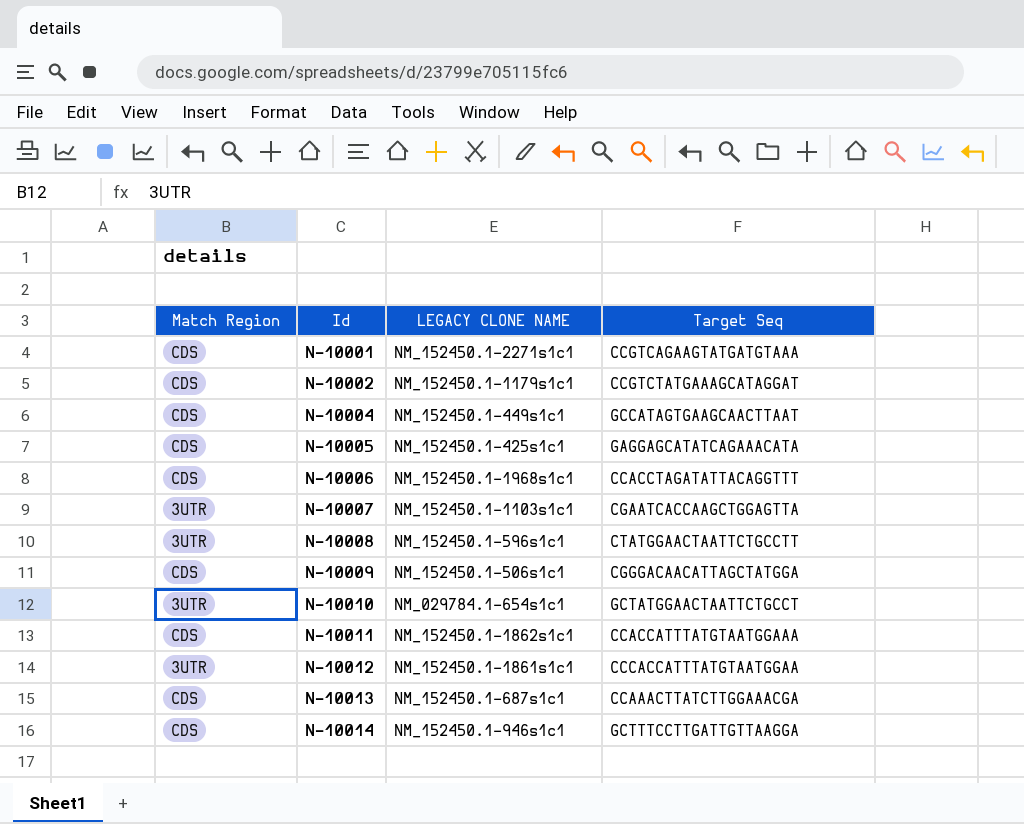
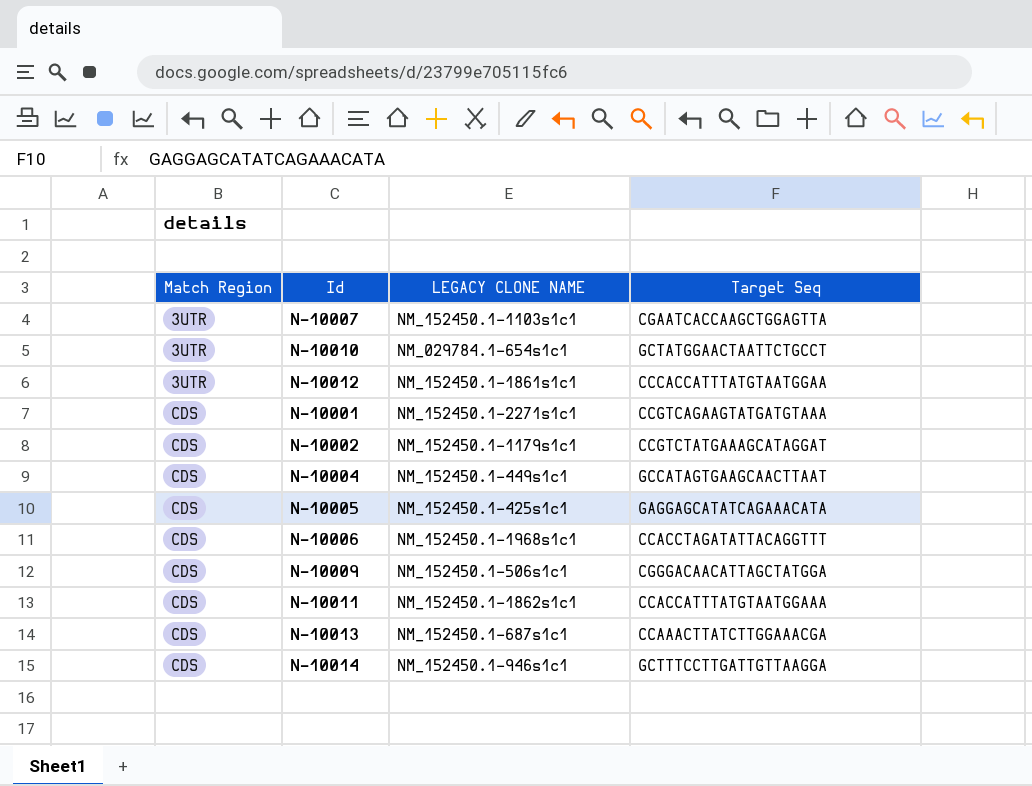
row order: Id ascending -> Match Region ascending
row N-10008: 3UTR | NM_152450.1-596s1c1 | CTATGGAACTAATTCTGCCTT -> none

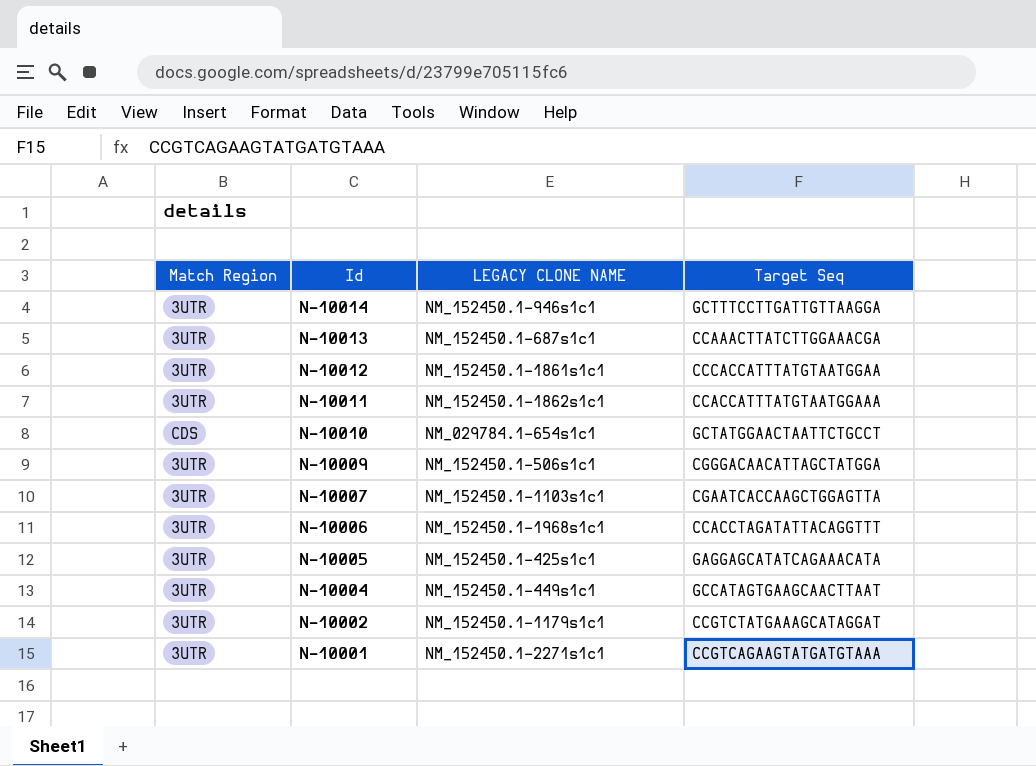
row order: Match Region ascending -> Id descending
N-10014 | Match Region: CDS -> 3UTR
N-10013 | Match Region: CDS -> 3UTR
N-10011 | Match Region: CDS -> 3UTR
N-10010 | Match Region: 3UTR -> CDS
N-10009 | Match Region: CDS -> 3UTR
N-10006 | Match Region: CDS -> 3UTR
N-10005 | Match Region: CDS -> 3UTR
N-10004 | Match Region: CDS -> 3UTR
N-10002 | Match Region: CDS -> 3UTR
N-10001 | Match Region: CDS -> 3UTR

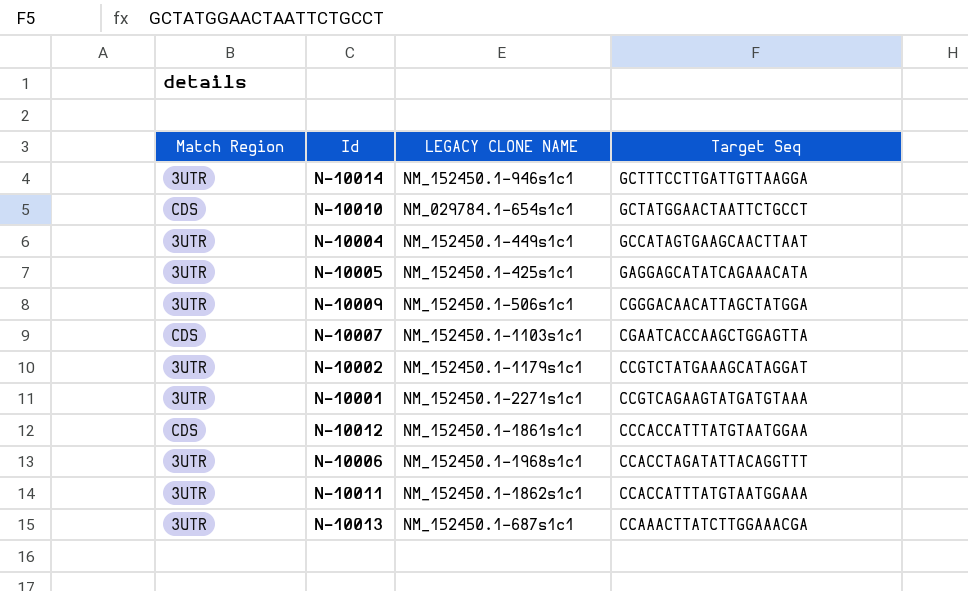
row order: Id descending -> Target Seq descending
N-10007 | Match Region: 3UTR -> CDS
N-10012 | Match Region: 3UTR -> CDS

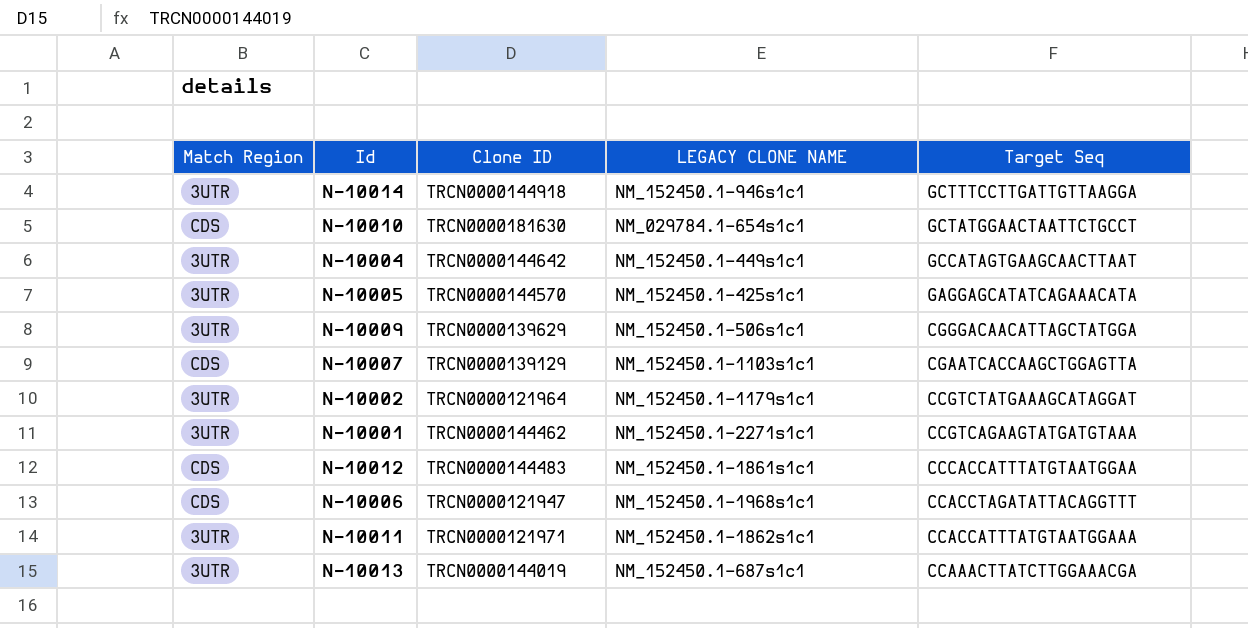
column Clone ID | position: none -> 3
N-10006 | Match Region: 3UTR -> CDS

